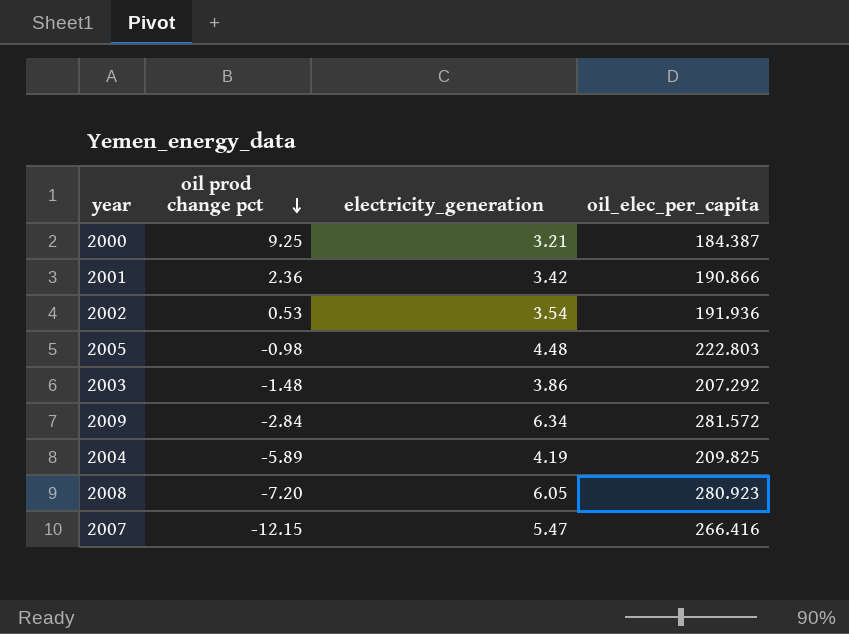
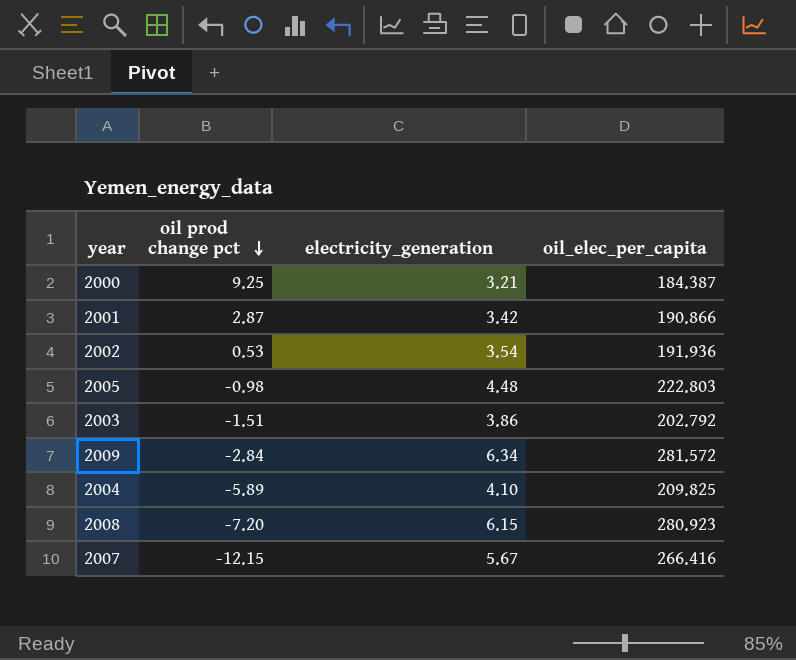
2001 | oil prod change pct: 2.36 -> 2.87
2003 | oil prod change pct: -1.48 -> -1.51
2003 | oil_elec_per_capita: 207.292 -> 202.792
2004 | electricity_generation: 4.19 -> 4.10
2008 | electricity_generation: 6.05 -> 6.15
2007 | electricity_generation: 5.47 -> 5.67

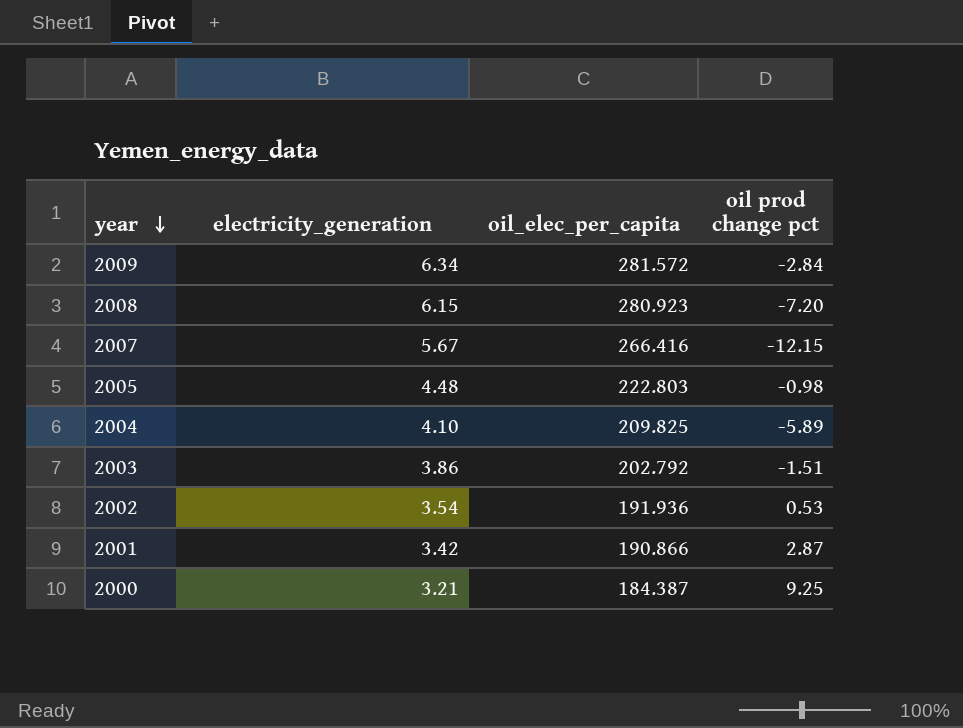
row order: oil prod change pct descending -> year descending
column oil prod change pct | position: 2 -> 4

